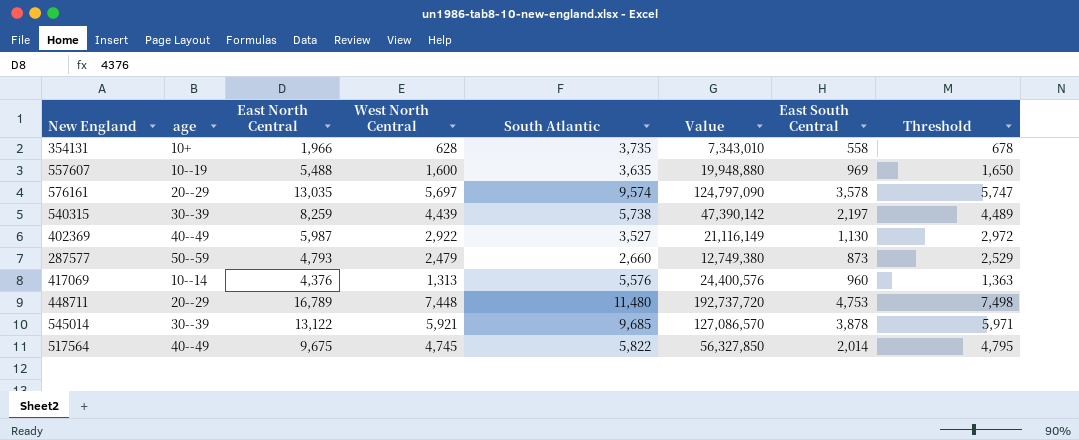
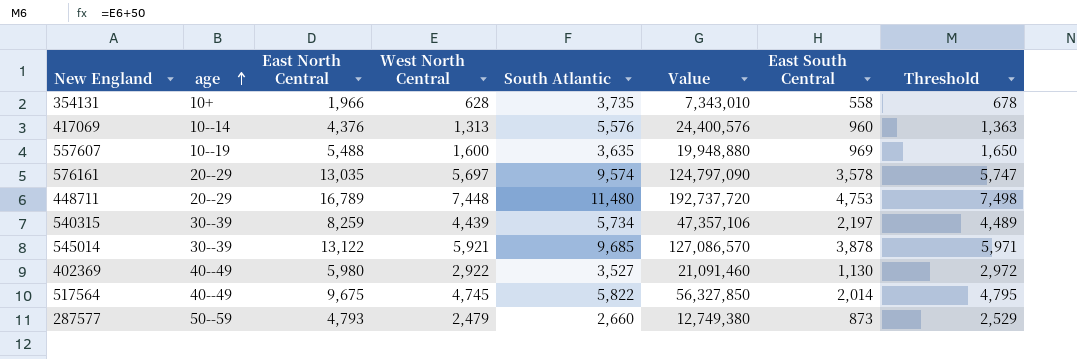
row order: none -> age ascending
540315 | South Atlantic: 5,738 -> 5,734
540315 | Value: 47,390,142 -> 47,357,106
402369 | East North Central: 5,987 -> 5,980
402369 | Value: 21,116,149 -> 21,091,460

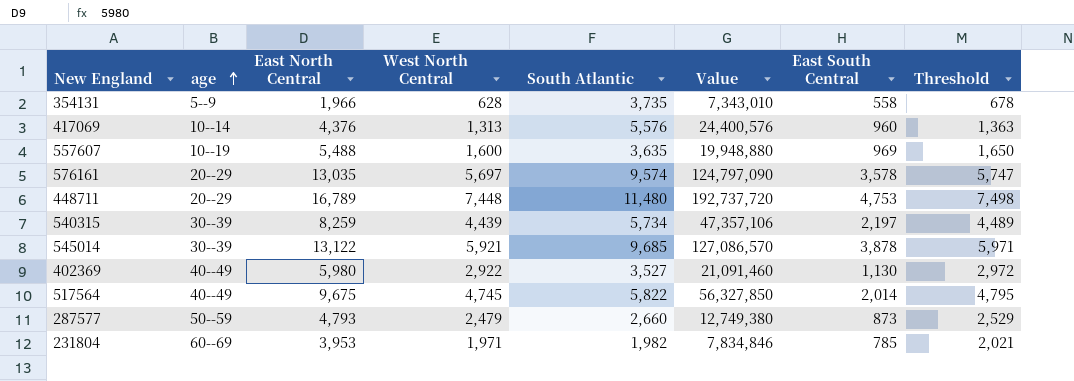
354131 | age: 10+ -> 5--9
row 231804: none -> 60--69 | 3,953 | 1,971 | 1,982 | 7,834,846 | 785 | 2,021

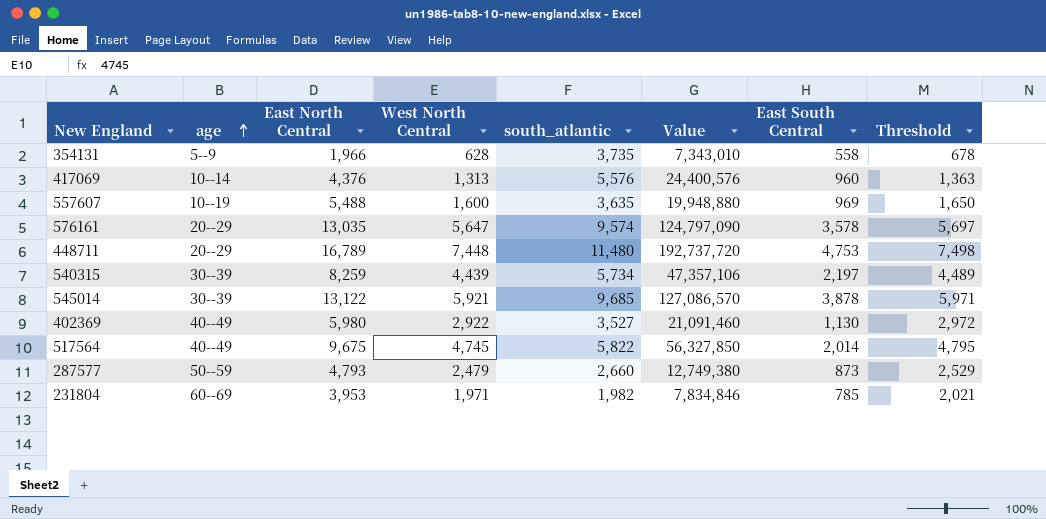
column name: South Atlantic -> south_atlantic
576161 | West North Central: 5,697 -> 5,647
576161 | Threshold: 5,747 -> 5,697

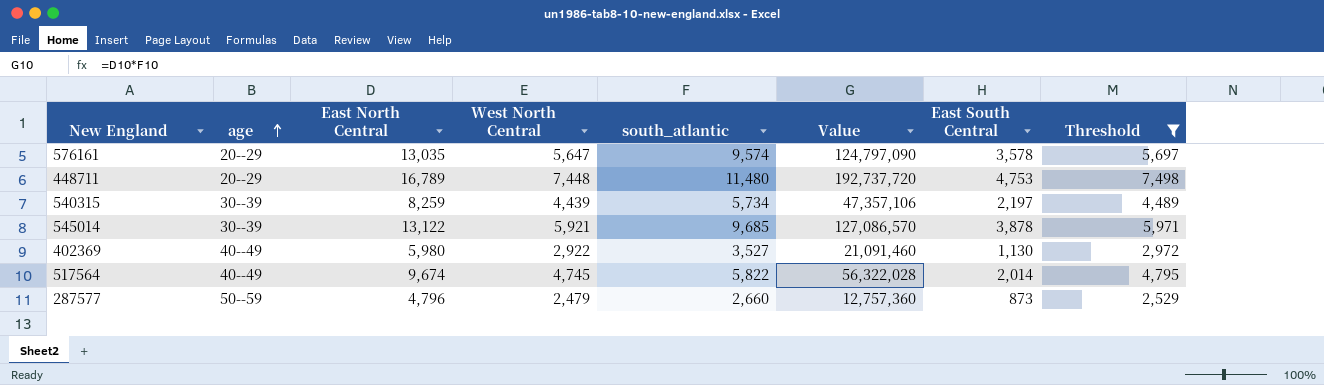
filter: none -> Threshold >= 2,529
517564 | East North Central: 9,675 -> 9,674
517564 | Value: 56,327,850 -> 56,322,028
287577 | East North Central: 4,793 -> 4,796
287577 | Value: 12,749,380 -> 12,757,360

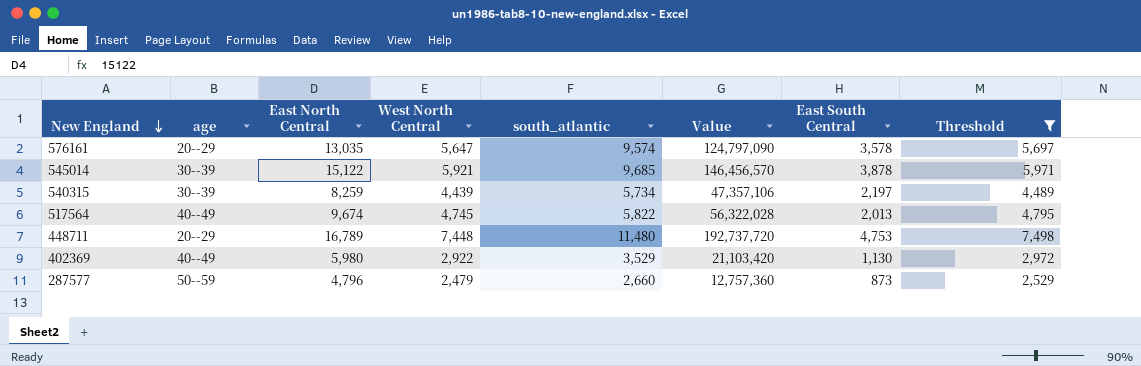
row order: age ascending -> New England descending
545014 | East North Central: 13,122 -> 15,122
545014 | Value: 127,086,570 -> 146,456,570
517564 | East South Central: 2,014 -> 2,013
402369 | south_atlantic: 3,527 -> 3,529
402369 | Value: 21,091,460 -> 21,103,420

